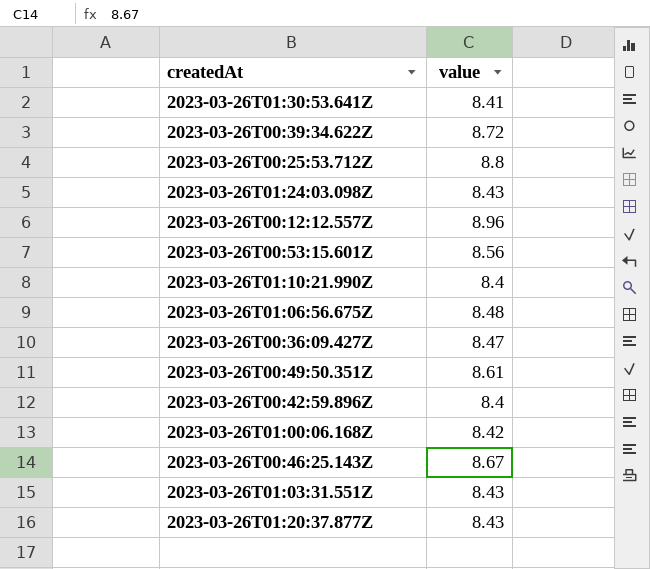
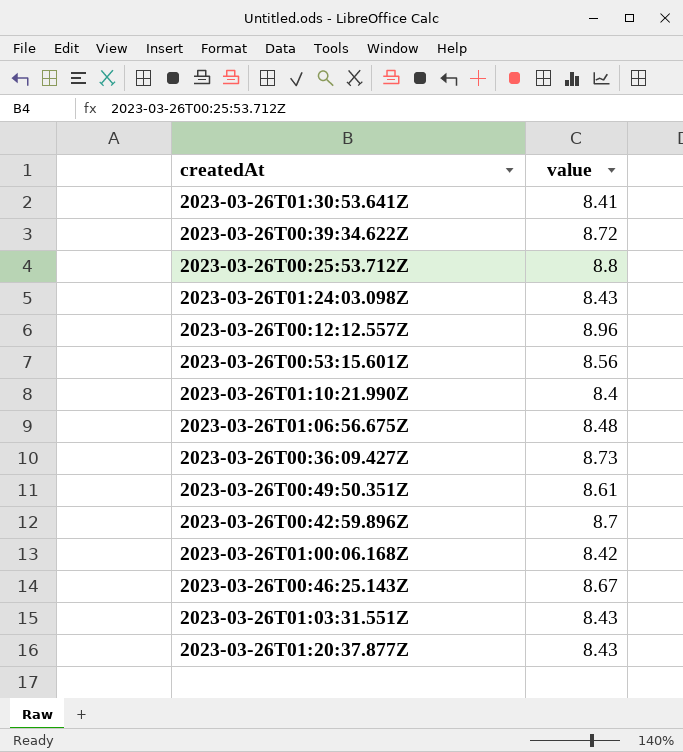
2023-03-26T00:36:09.427Z | value: 8.47 -> 8.73
2023-03-26T00:42:59.896Z | value: 8.4 -> 8.7

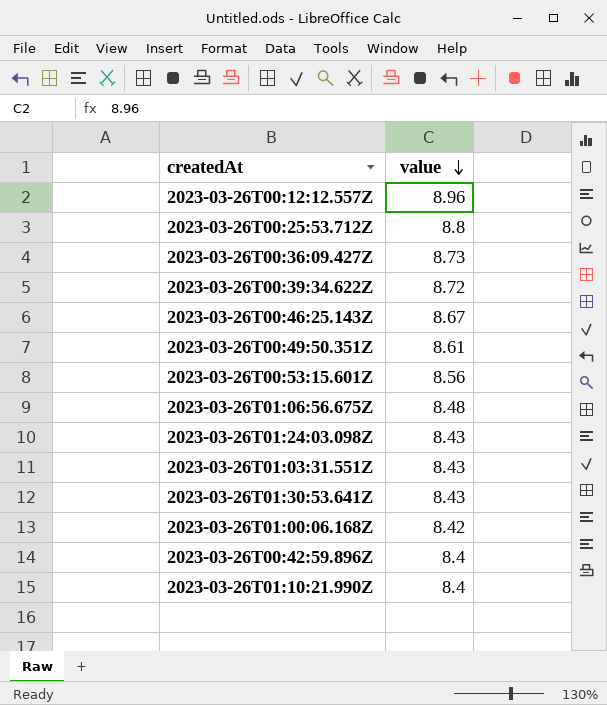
row order: none -> value descending
row 2023-03-26T01:20:37.877Z: 8.43 -> none
2023-03-26T01:30:53.641Z | value: 8.41 -> 8.43
2023-03-26T00:42:59.896Z | value: 8.7 -> 8.4

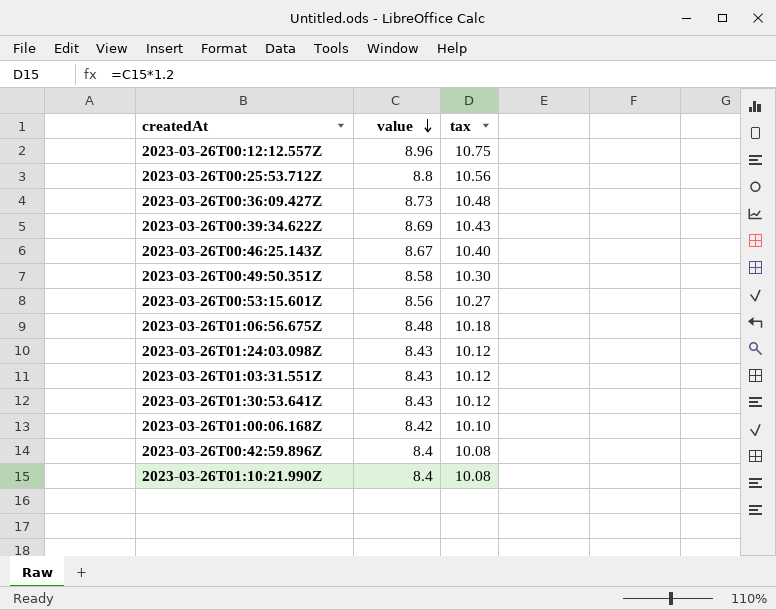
column tax | formula: none -> [value] * 1.2
2023-03-26T00:39:34.622Z | value: 8.72 -> 8.69
2023-03-26T00:49:50.351Z | value: 8.61 -> 8.58

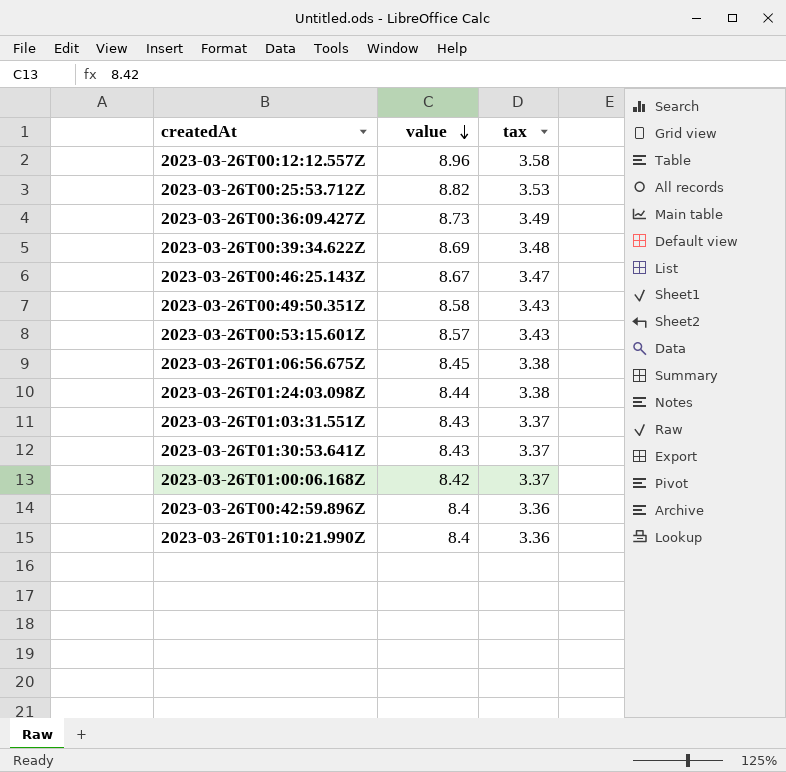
column tax | formula: [value] * 1.2 -> [value] * 0.4
2023-03-26T00:25:53.712Z | value: 8.8 -> 8.82
2023-03-26T00:53:15.601Z | value: 8.56 -> 8.57
2023-03-26T01:06:56.675Z | value: 8.48 -> 8.45
2023-03-26T01:24:03.098Z | value: 8.43 -> 8.44

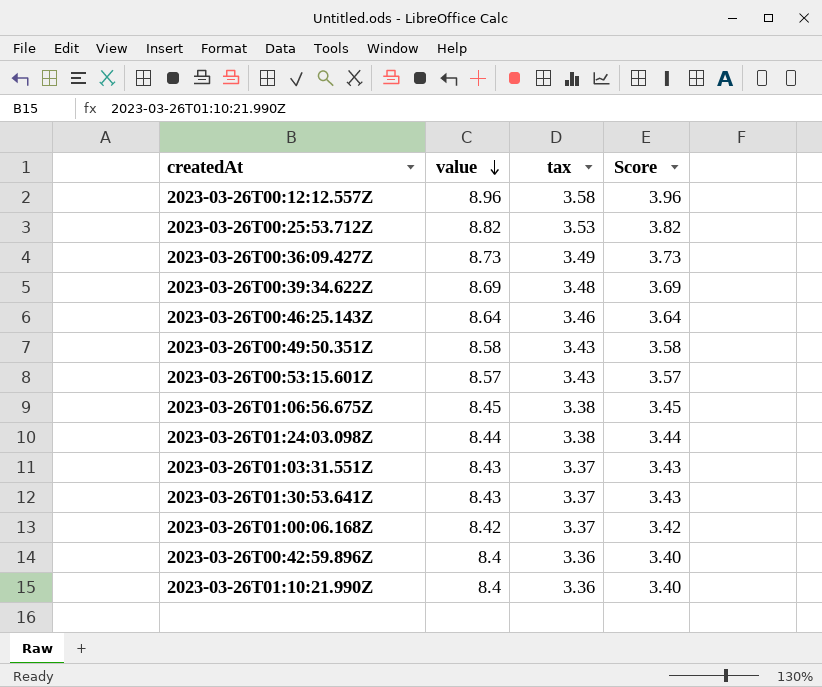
column Score | formula: none -> [value] - 5
2023-03-26T00:46:25.143Z | value: 8.67 -> 8.64
2023-03-26T00:46:25.143Z | tax: 3.47 -> 3.46

